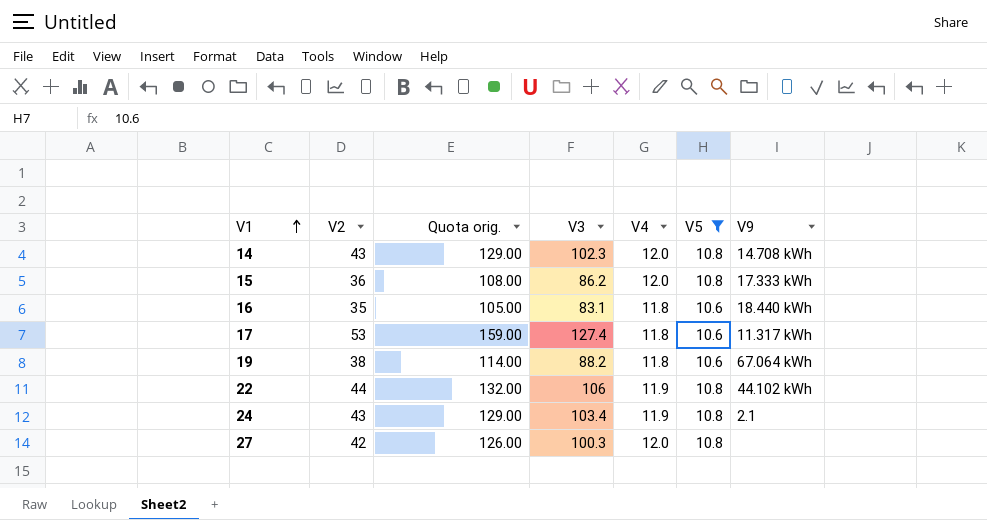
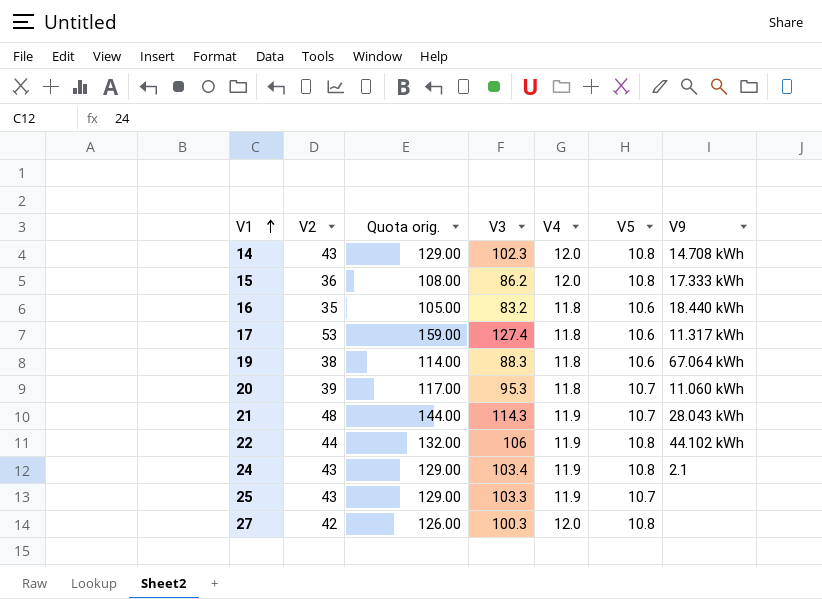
filter: V5 != 10.7 -> none
16 | V3: 83.1 -> 83.2
19 | V3: 88.2 -> 88.3

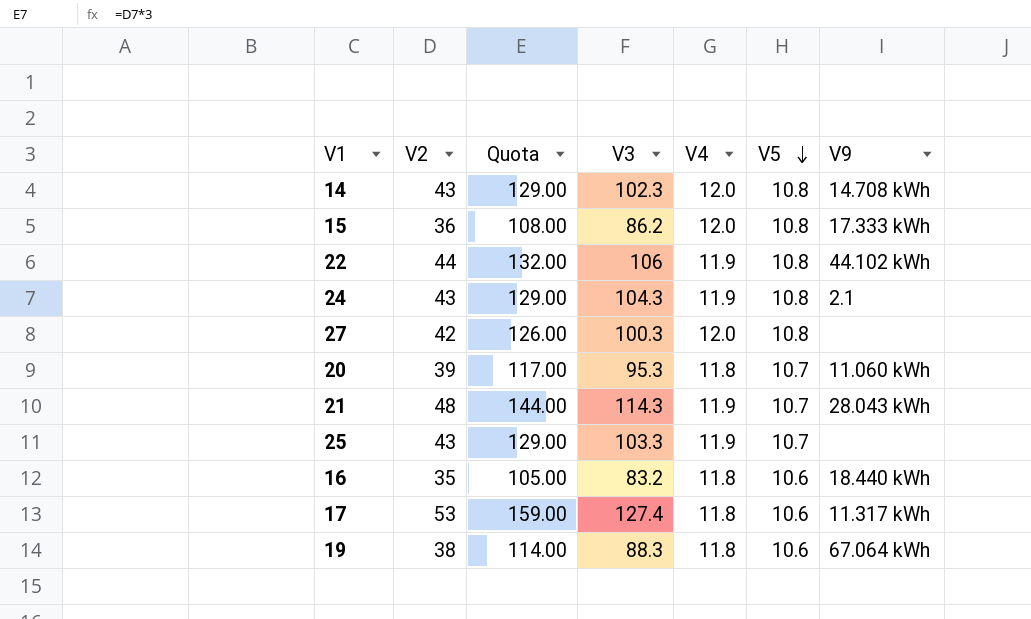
row order: V1 ascending -> V5 descending
column name: Quota orig. -> Quota
24 | V3: 103.4 -> 104.3

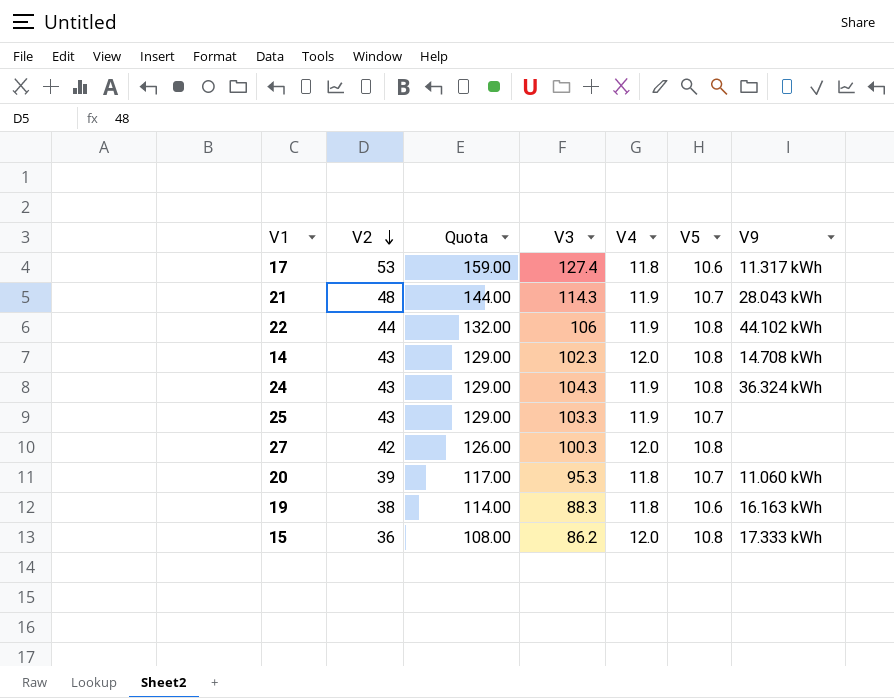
row order: V5 descending -> V2 descending
row 16: 35 | 105.00 | 83.2 | 11.8 | 10.6 | 18.440 kWh -> none
24 | V9: 2.1 -> 36.324 kWh
19 | V9: 67.064 kWh -> 16.163 kWh

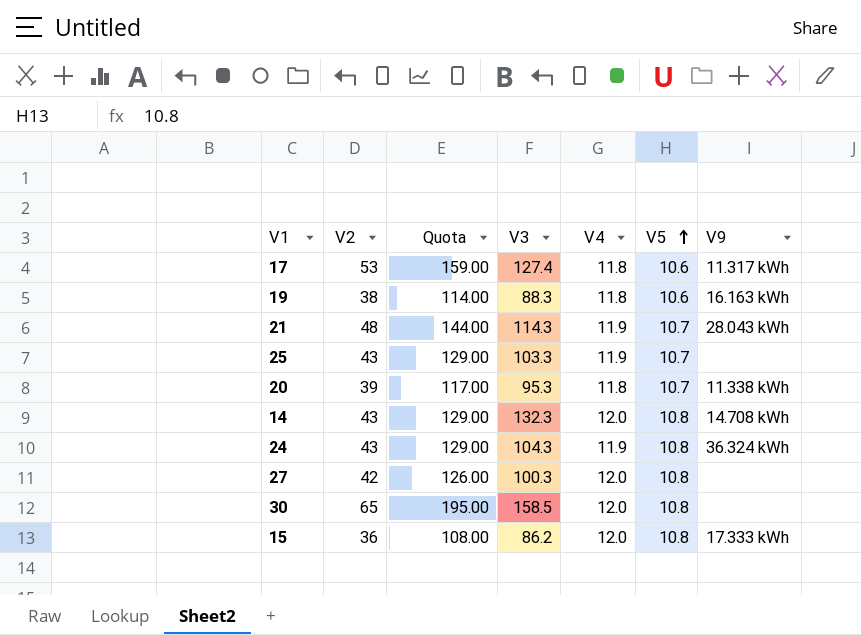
row order: V2 descending -> V5 ascending
row 22: 44 | 132.00 | 106 | 11.9 | 10.8 | 44.102 kWh -> none
20 | V9: 11.060 kWh -> 11.338 kWh
14 | V3: 102.3 -> 132.3
row 30: none -> 65 | 195.00 | 158.5 | 12.0 | 10.8 | none

